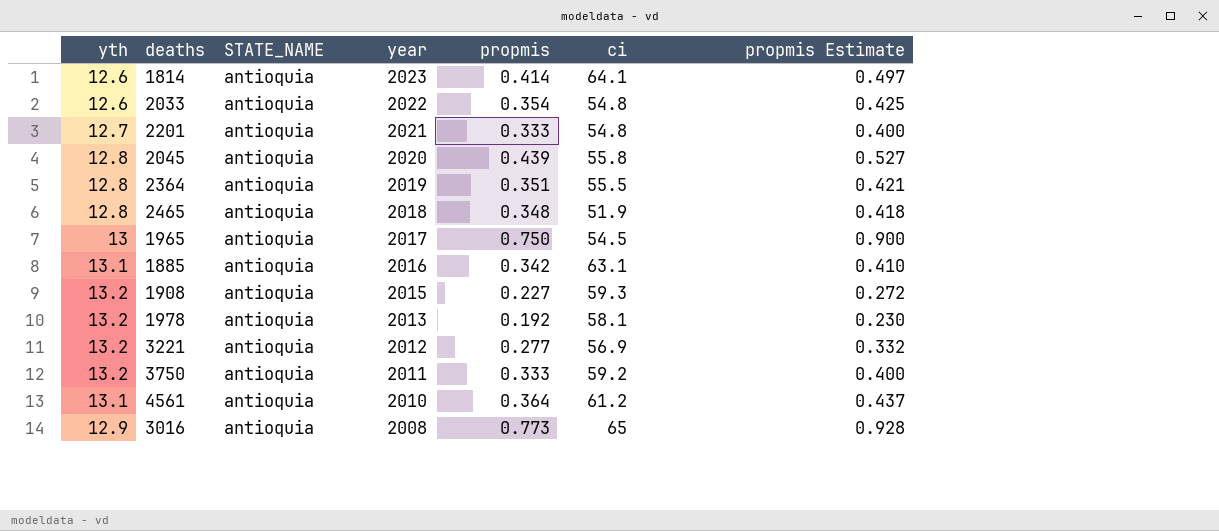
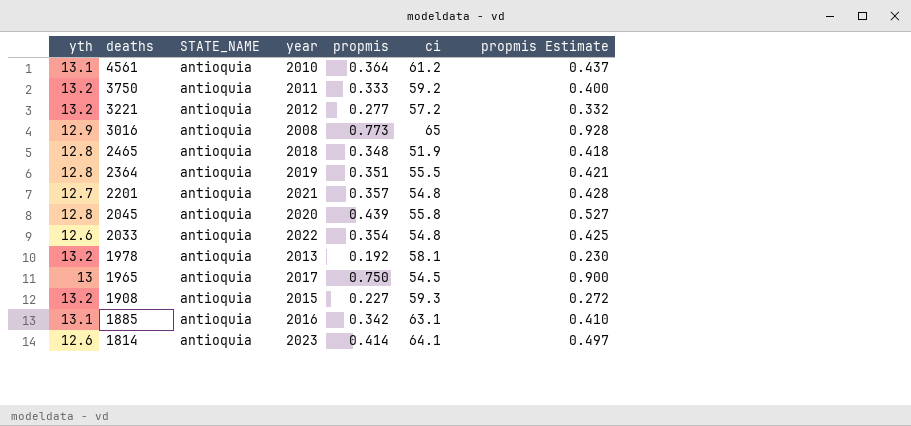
row order: year descending -> deaths descending
3221 | ci: 56.9 -> 57.2
2201 | propmis: 0.333 -> 0.357
2201 | propmis Estimate: 0.400 -> 0.428

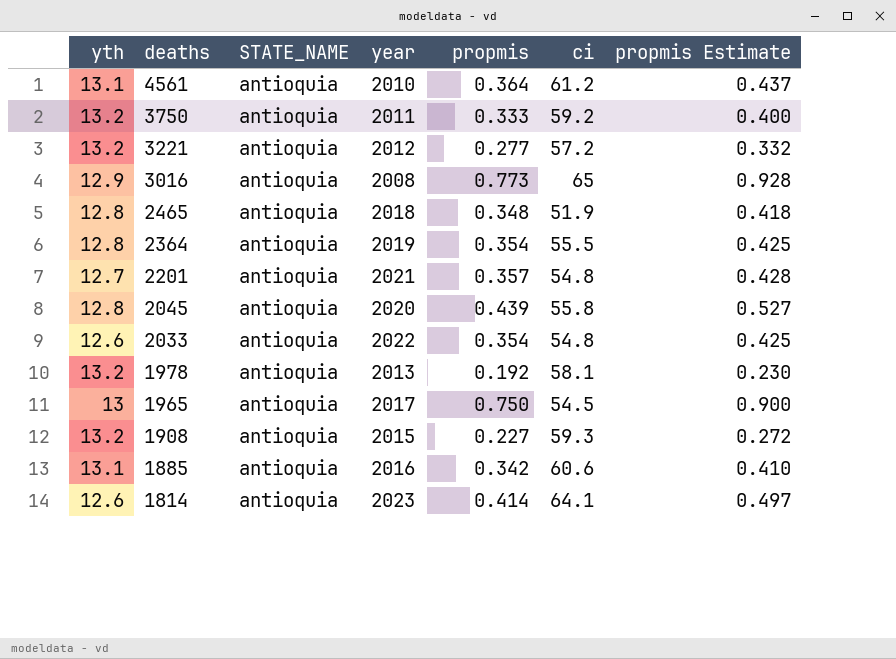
2364 | propmis: 0.351 -> 0.354
2364 | propmis Estimate: 0.421 -> 0.425
1885 | ci: 63.1 -> 60.6

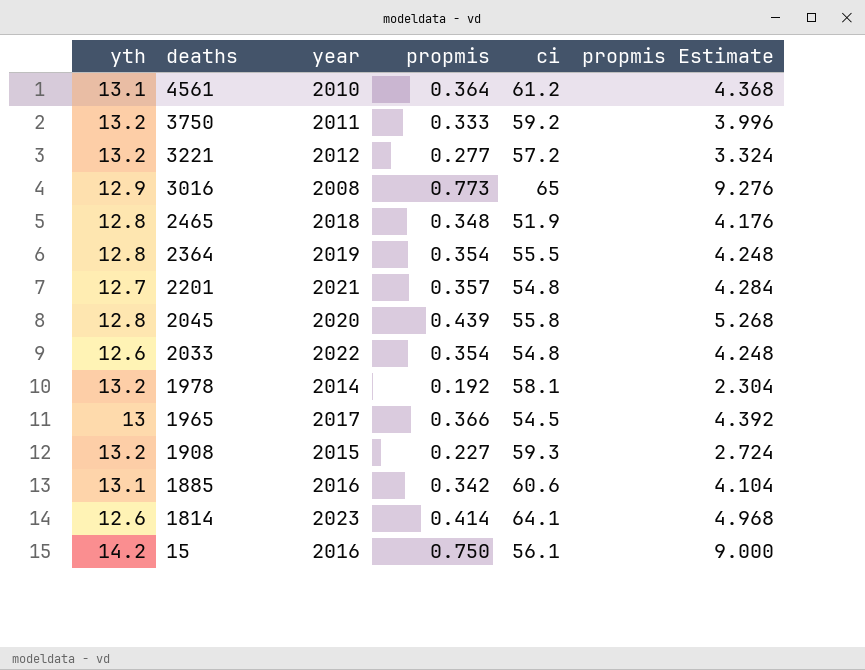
column STATE_NAME | position: 3 -> none
column propmis Estimate | formula: [propmis] * 1.2 -> [propmis] * 12
1978 | year: 2013 -> 2014
1965 | propmis: 0.750 -> 0.366
row 15: none -> 14.2 | 2016 | 0.750 | 56.1 | 9.000

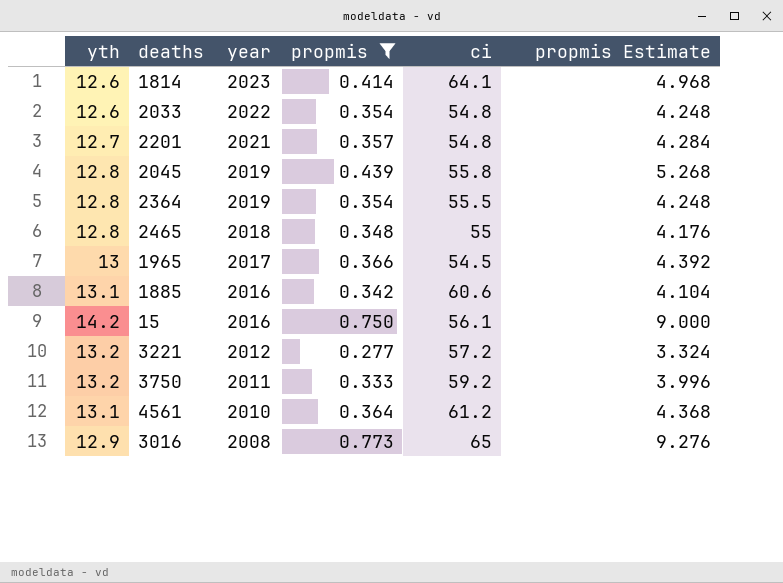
filter: none -> propmis >= 0.277
row order: deaths descending -> year descending
2045 | year: 2020 -> 2019
2465 | ci: 51.9 -> 55

